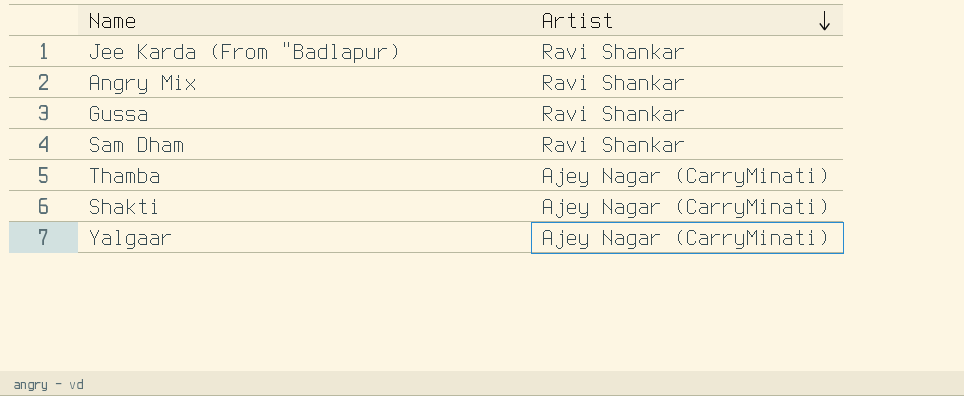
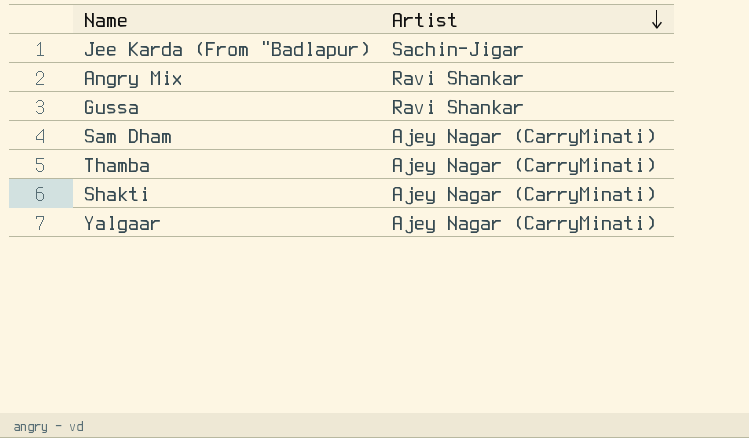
Jee Karda (From "Badlapur) | Artist: Ravi Shankar -> Sachin-Jigar
Sam Dham | Artist: Ravi Shankar -> Ajey Nagar (CarryMinati)

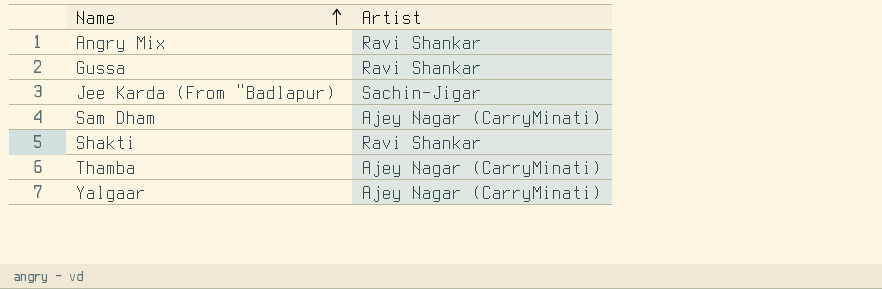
row order: Artist descending -> Name ascending
Shakti | Artist: Ajey Nagar (CarryMinati) -> Ravi Shankar

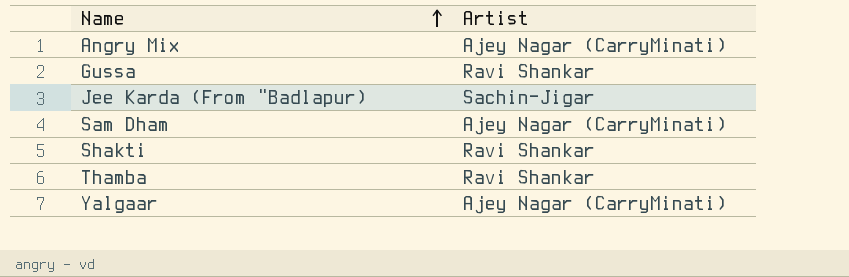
Angry Mix | Artist: Ravi Shankar -> Ajey Nagar (CarryMinati)
Thamba | Artist: Ajey Nagar (CarryMinati) -> Ravi Shankar

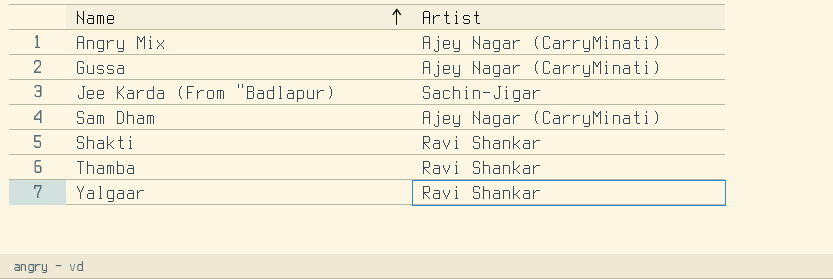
Gussa | Artist: Ravi Shankar -> Ajey Nagar (CarryMinati)
Yalgaar | Artist: Ajey Nagar (CarryMinati) -> Ravi Shankar

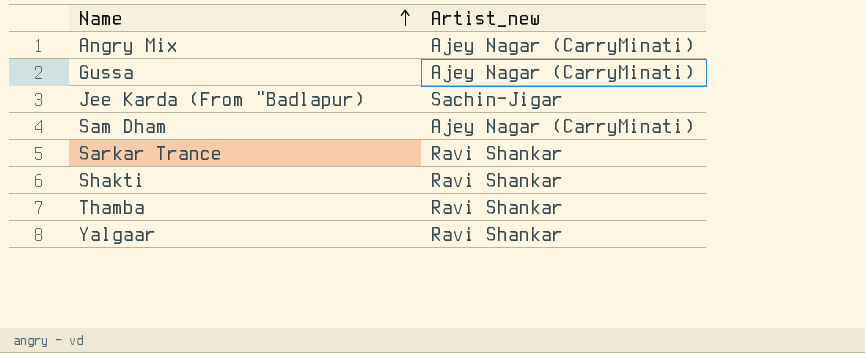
column name: Artist -> Artist_new
row Sarkar Trance: none -> Ravi Shankar

